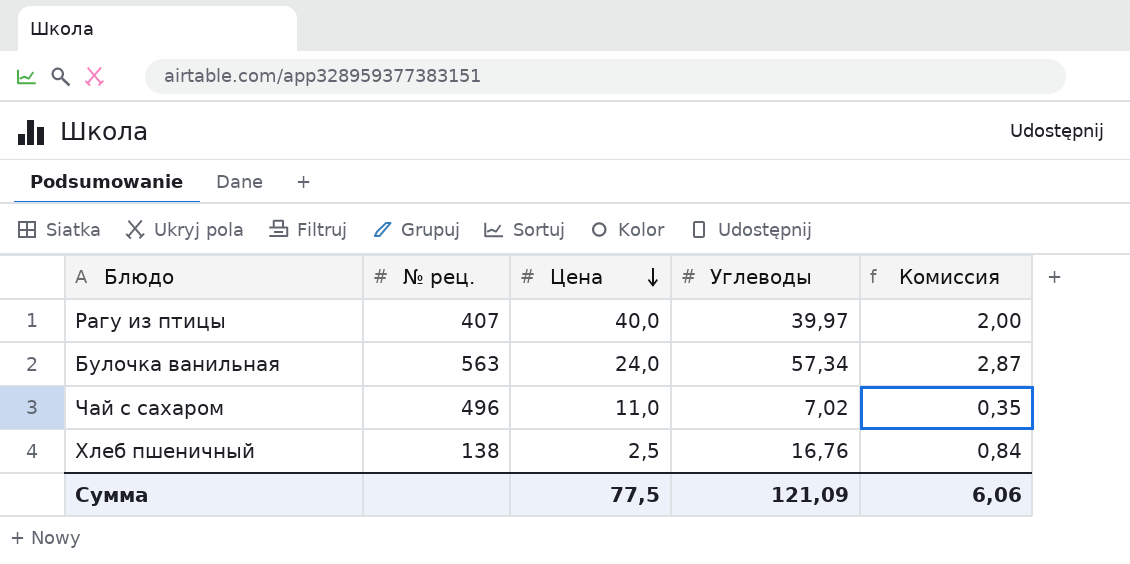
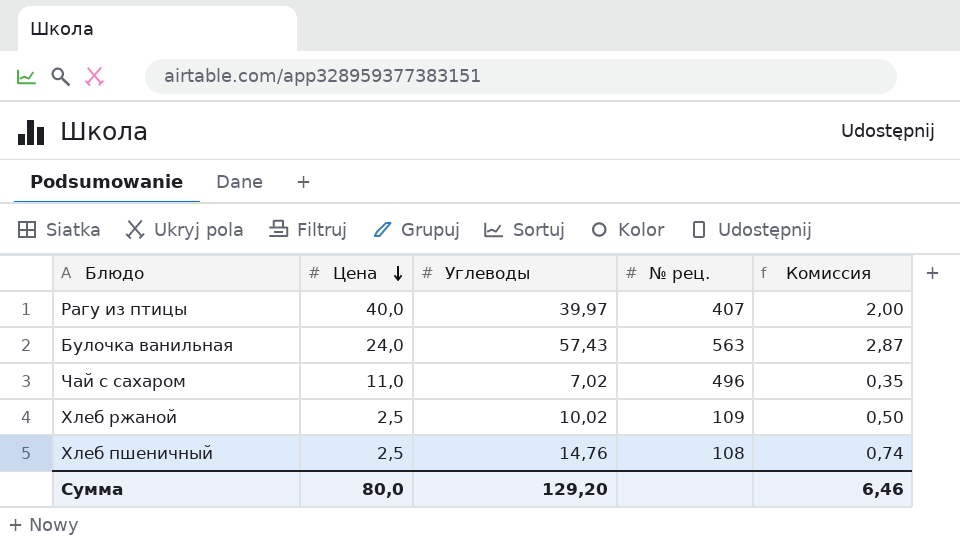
column № рец. | position: 2 -> 4
Булочка ванильная | Углеводы: 57,34 -> 57,43
row Хлеб ржаной: none -> 2,5 | 10,02 | 109 | 0,50
Хлеб пшеничный | Углеводы: 16,76 -> 14,76
Хлеб пшеничный | № рец.: 138 -> 108
Хлеб пшеничный | Комиссия: 0,84 -> 0,74
Сумма | Цена: 77,5 -> 80,0
Сумма | Углеводы: 121,09 -> 129,20
Сумма | Комиссия: 6,06 -> 6,46

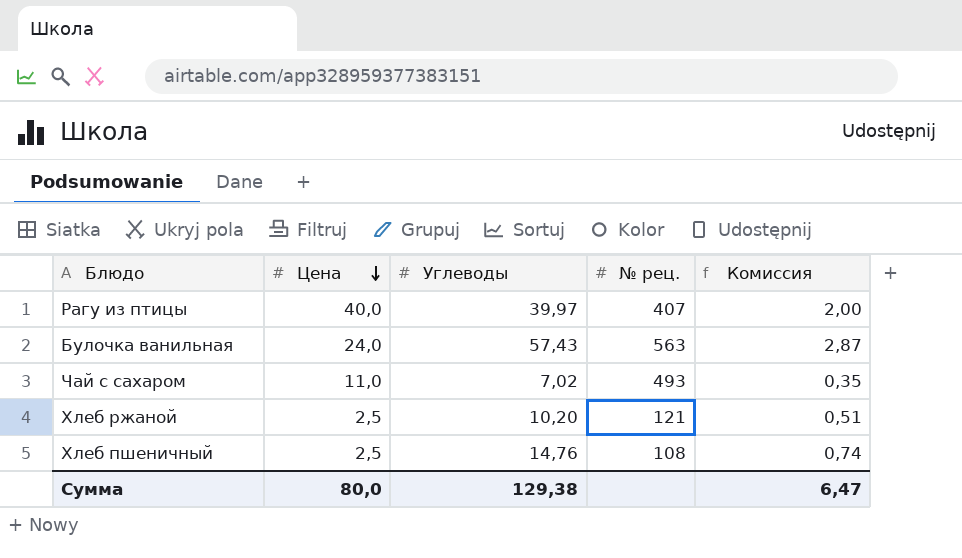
Чай с сахаром | № рец.: 496 -> 493
Хлеб ржаной | Углеводы: 10,02 -> 10,20
Хлеб ржаной | № рец.: 109 -> 121
Хлеб ржаной | Комиссия: 0,50 -> 0,51
Сумма | Углеводы: 129,20 -> 129,38
Сумма | Комиссия: 6,46 -> 6,47

